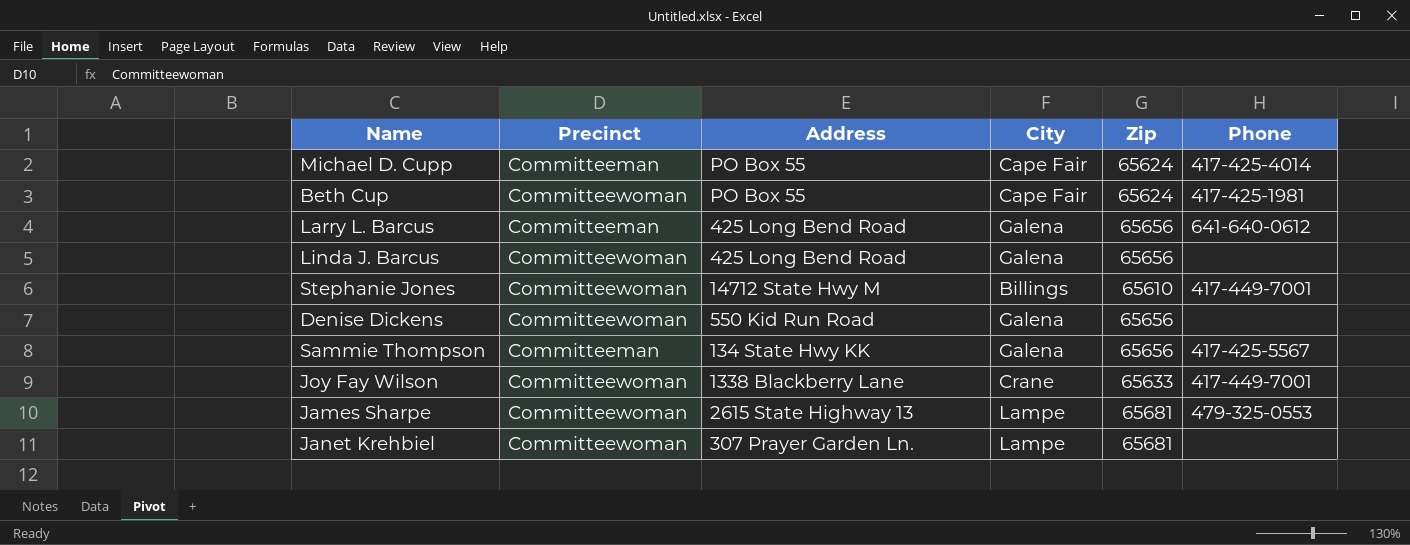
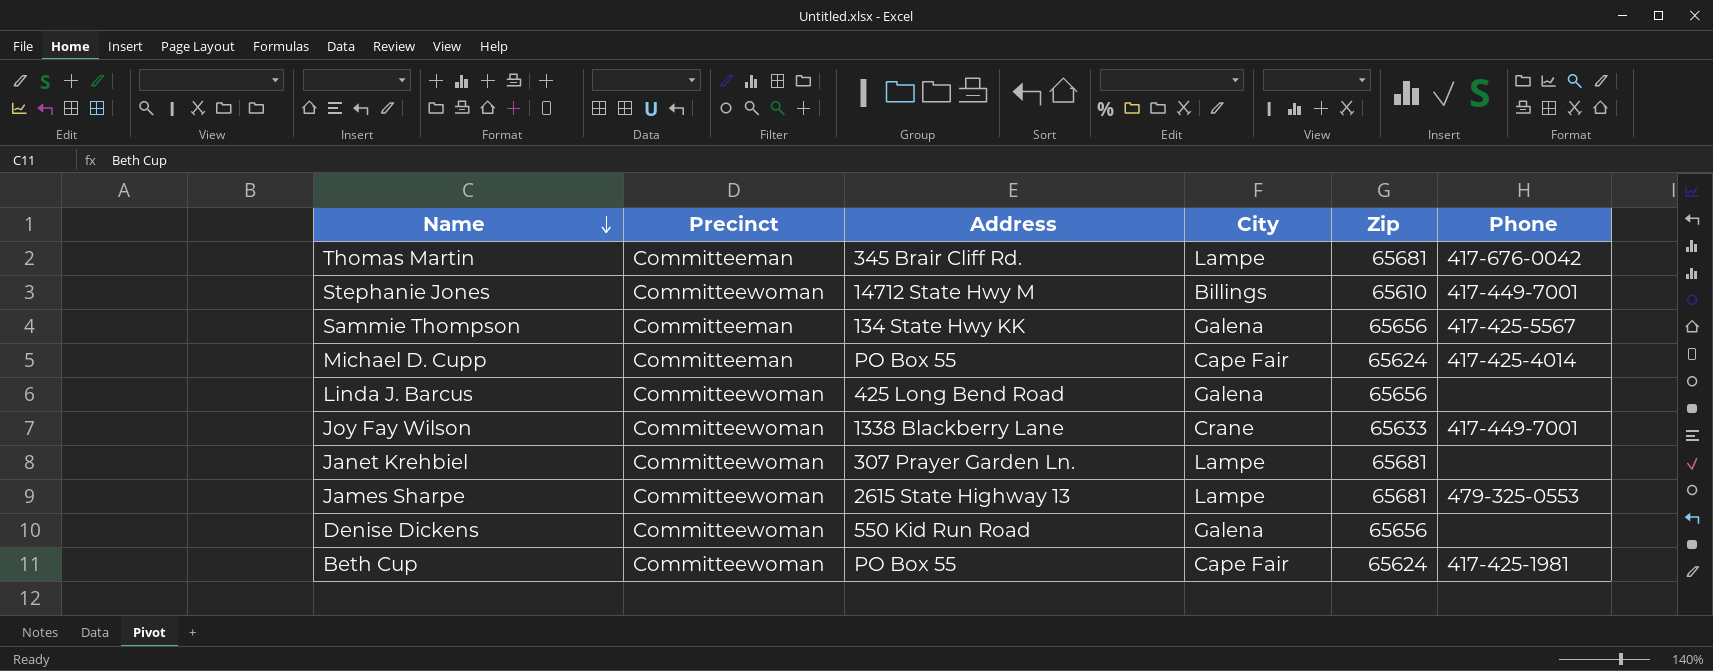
row order: none -> Name descending
row Larry L. Barcus: Committeeman | 425 Long Bend Road | Galena | 65656 | 641-640-0612 -> none
row Thomas Martin: none -> Committeeman | 345 Brair Cliff Rd. | Lampe | 65681 | 417-676-0042

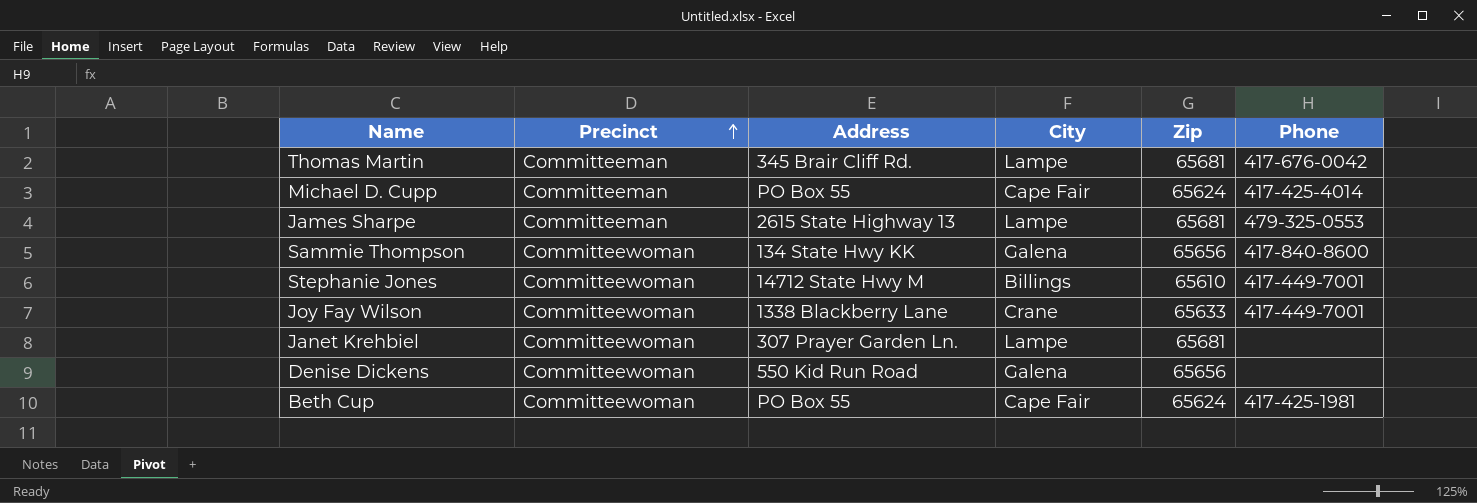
row order: Name descending -> Precinct ascending
row Linda J. Barcus: Committeewoman | 425 Long Bend Road | Galena | 65656 | none -> none
James Sharpe | Precinct: Committeewoman -> Committeeman
Sammie Thompson | Precinct: Committeeman -> Committeewoman
Sammie Thompson | Phone: 417-425-5567 -> 417-840-8600

